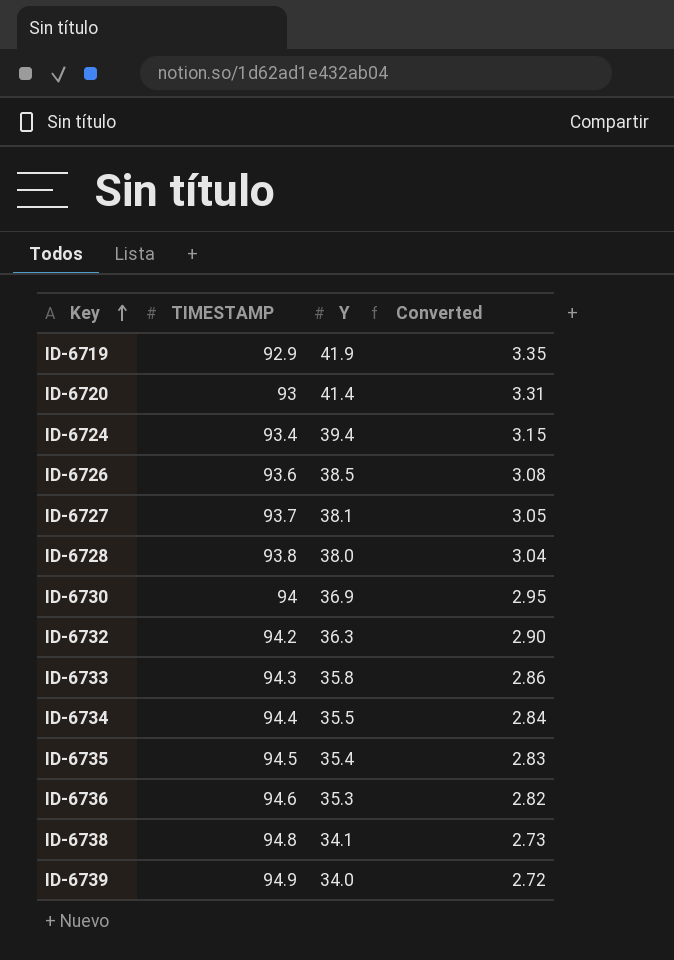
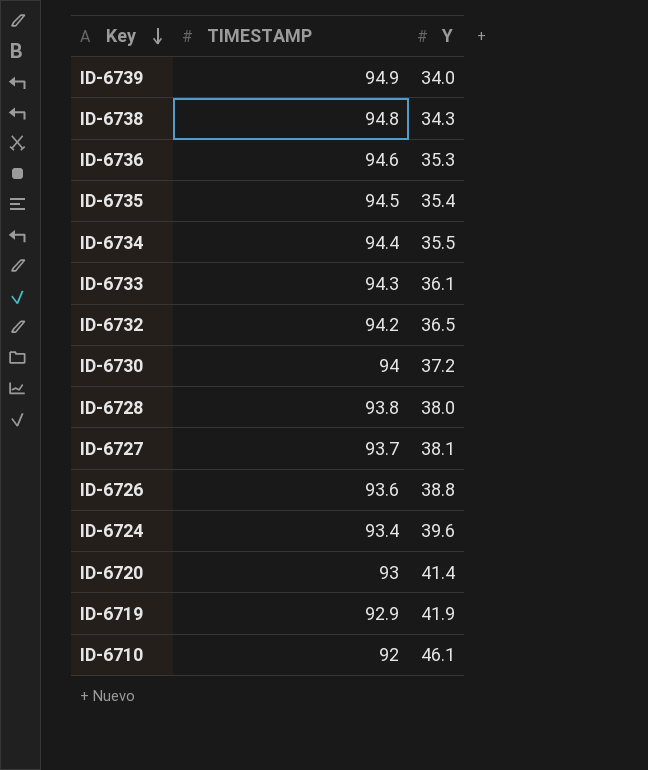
row order: Key ascending -> Key descending
column Converted | formula: [Y] * 0.08 -> none
ID-6738 | Y: 34.1 -> 34.3
ID-6733 | Y: 35.8 -> 36.1
ID-6732 | Y: 36.3 -> 36.5
ID-6730 | Y: 36.9 -> 37.2
ID-6726 | Y: 38.5 -> 38.8
ID-6724 | Y: 39.4 -> 39.6
row ID-6710: none -> 92 | 46.1

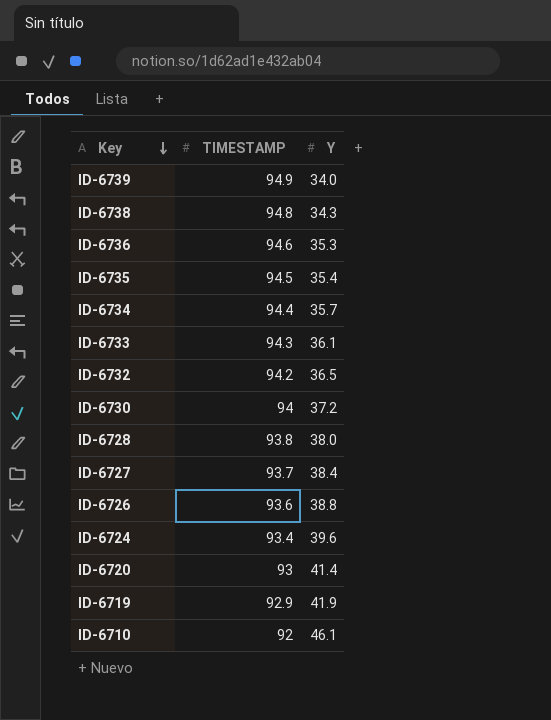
ID-6734 | Y: 35.5 -> 35.7
ID-6727 | Y: 38.1 -> 38.4

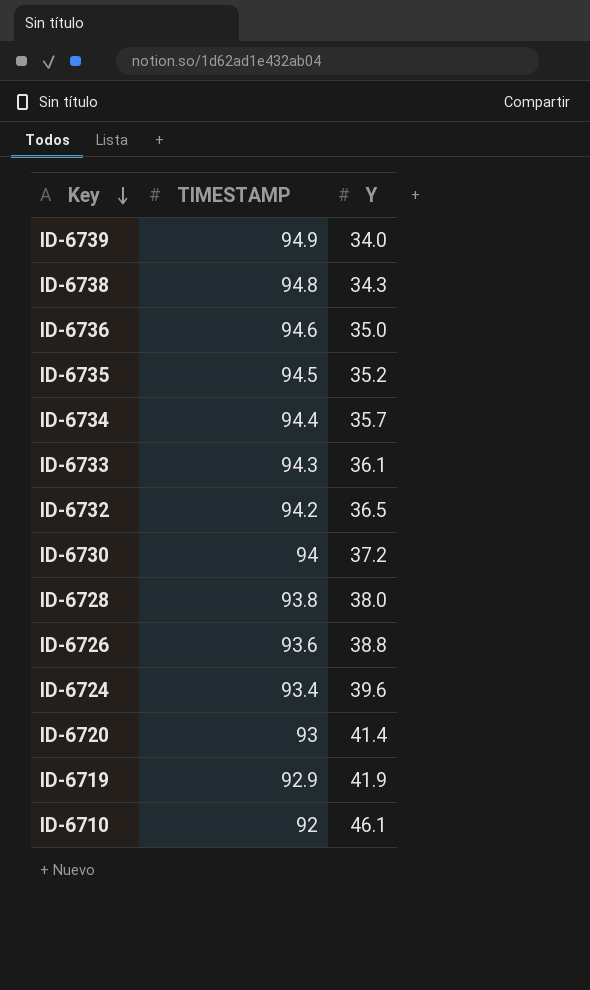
row ID-6727: 93.7 | 38.4 -> none
ID-6736 | Y: 35.3 -> 35.0
ID-6735 | Y: 35.4 -> 35.2

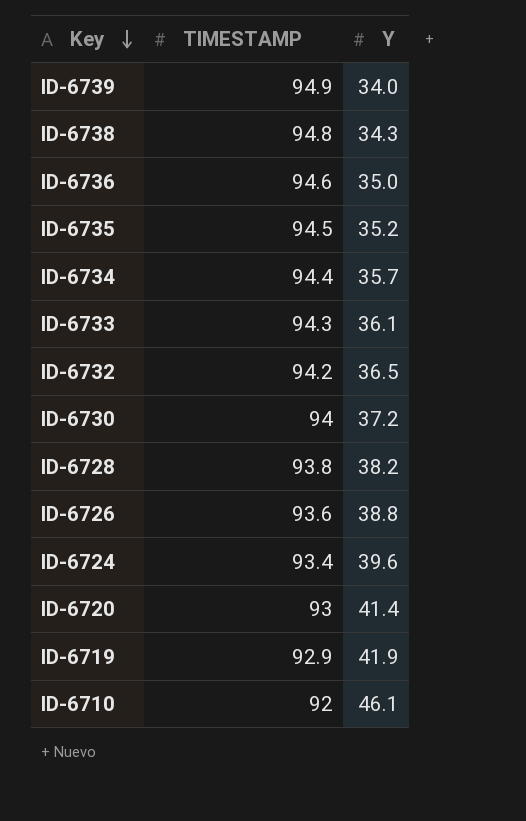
ID-6728 | Y: 38.0 -> 38.2

